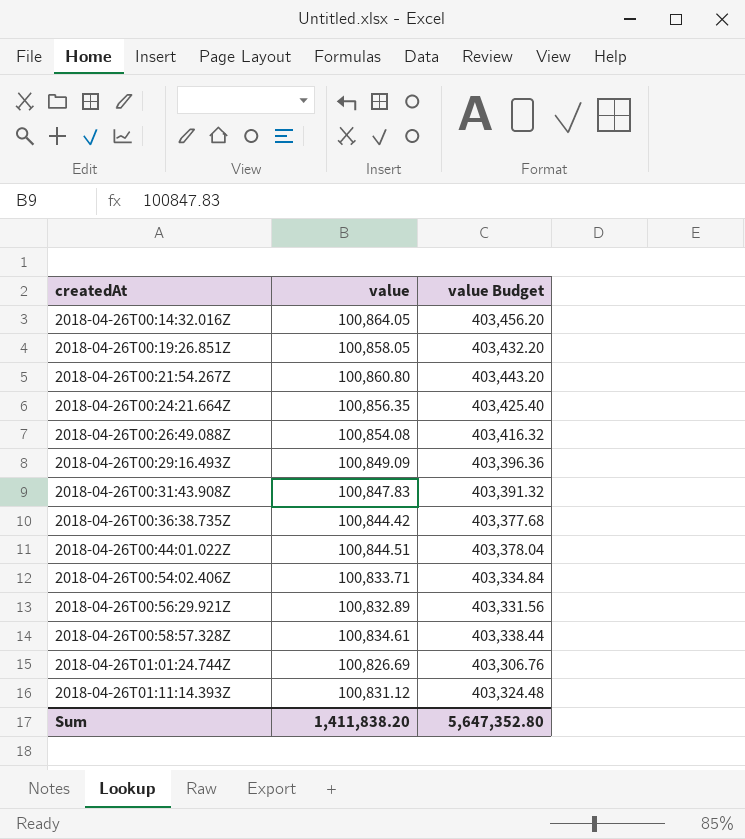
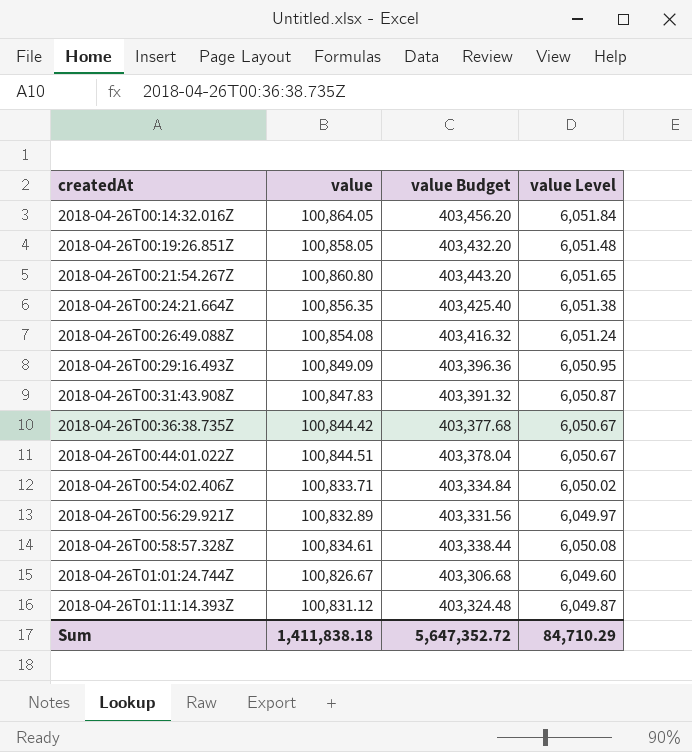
column value Level | formula: none -> [value] * 0.06
2018-04-26T01:01:24.744Z | value: 100,826.69 -> 100,826.67
2018-04-26T01:01:24.744Z | value Budget: 403,306.76 -> 403,306.68
Sum | value: 1,411,838.20 -> 1,411,838.18
Sum | value Budget: 5,647,352.80 -> 5,647,352.72

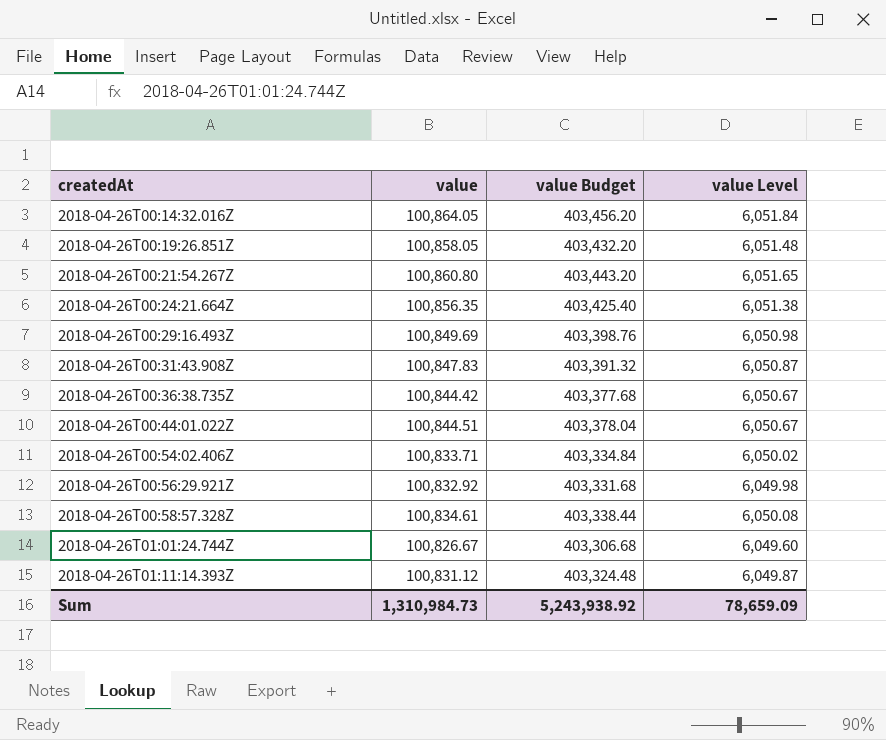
row 2018-04-26T00:26:49.088Z: 100,854.08 | 403,416.32 | 6,051.24 -> none
2018-04-26T00:29:16.493Z | value: 100,849.09 -> 100,849.69
2018-04-26T00:29:16.493Z | value Budget: 403,396.36 -> 403,398.76
2018-04-26T00:29:16.493Z | value Level: 6,050.95 -> 6,050.98
2018-04-26T00:56:29.921Z | value: 100,832.89 -> 100,832.92
2018-04-26T00:56:29.921Z | value Budget: 403,331.56 -> 403,331.68
2018-04-26T00:56:29.921Z | value Level: 6,049.97 -> 6,049.98
Sum | value: 1,411,838.18 -> 1,310,984.73
Sum | value Budget: 5,647,352.72 -> 5,243,938.92
Sum | value Level: 84,710.29 -> 78,659.09

